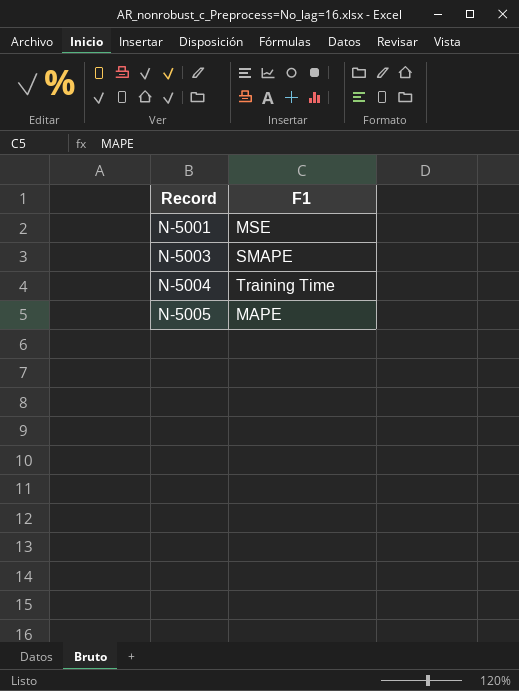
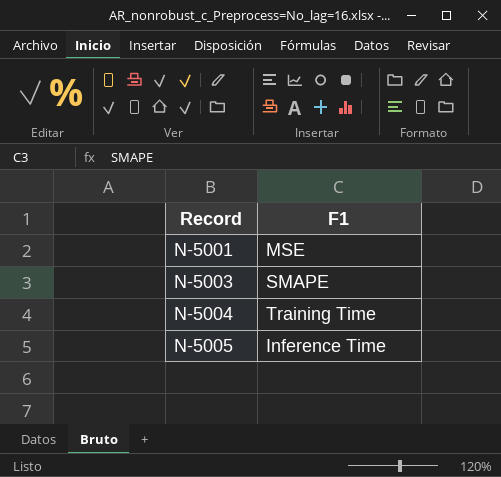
N-5005 | F1: MAPE -> Inference Time

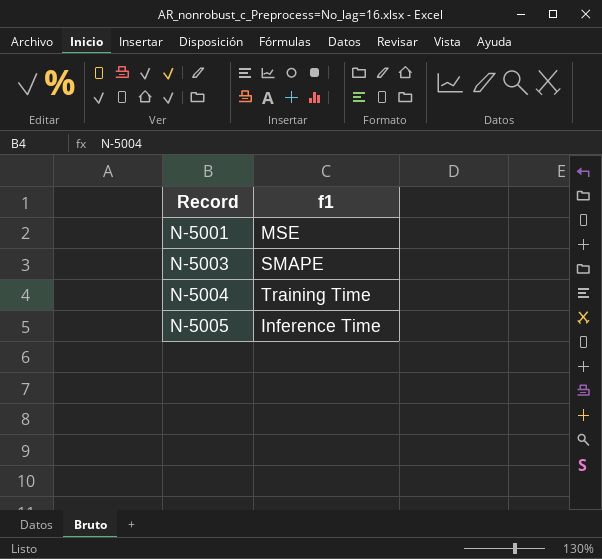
column name: F1 -> f1

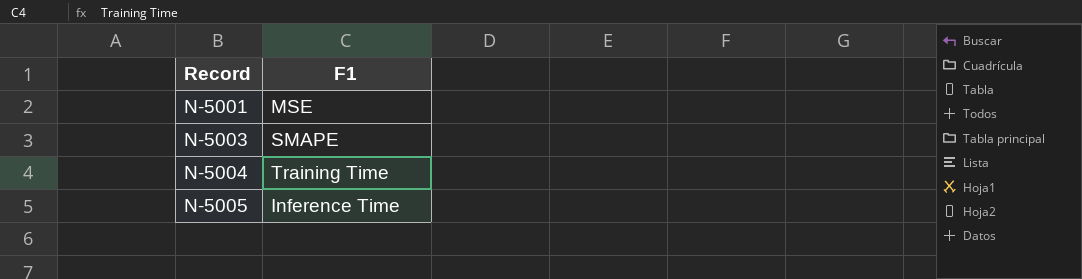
column name: f1 -> F1

